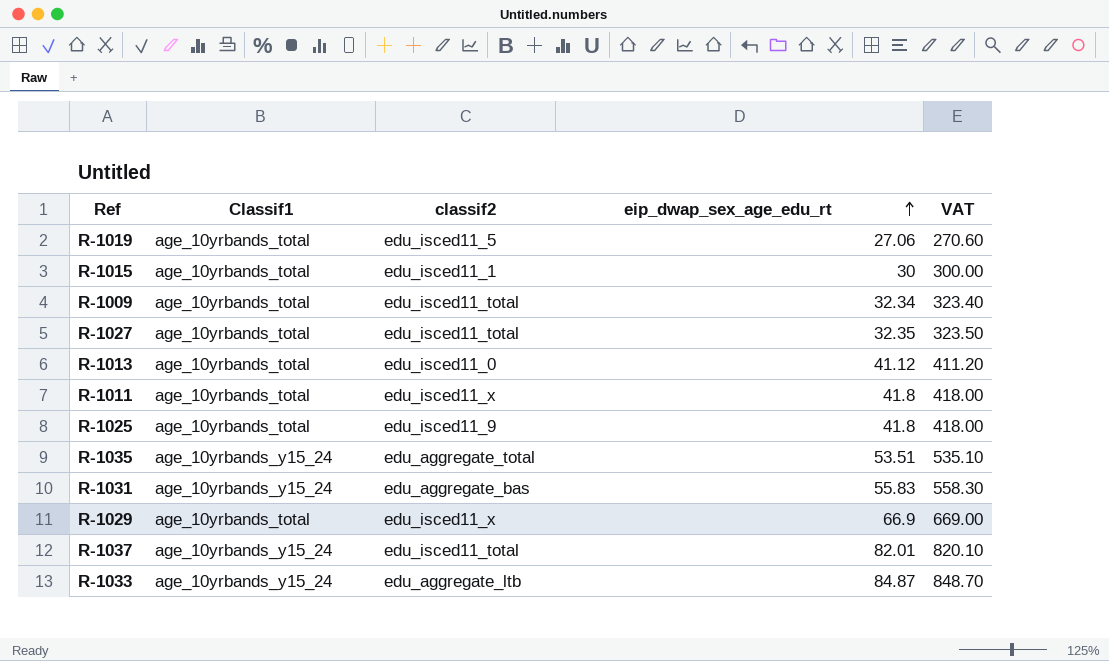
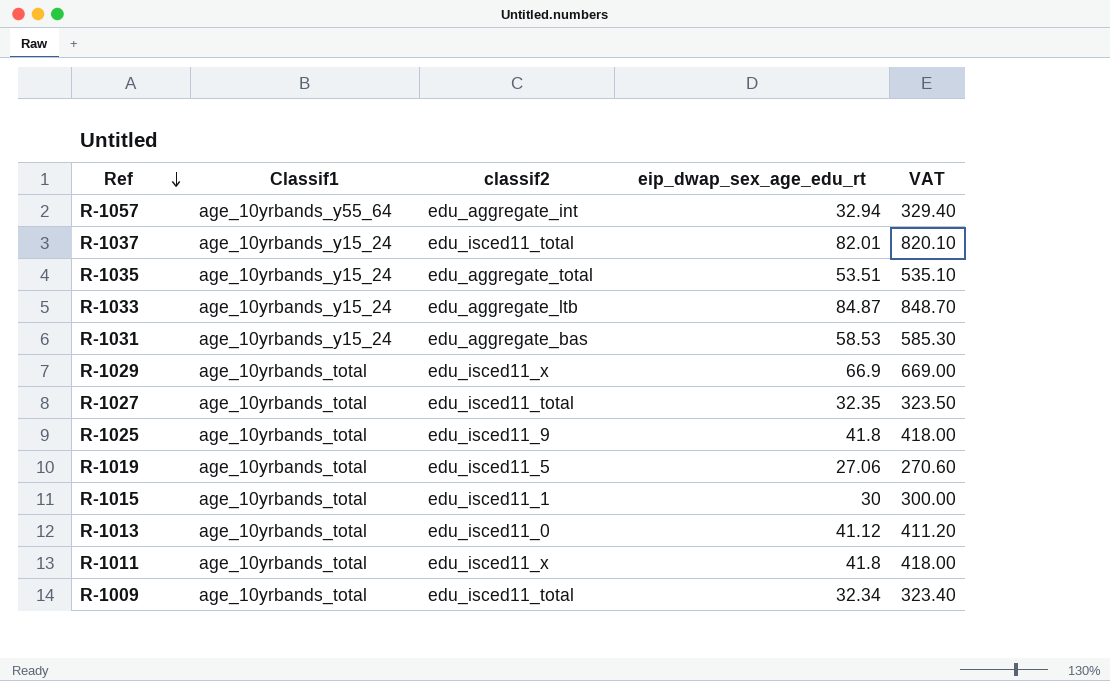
row order: eip_dwap_sex_age_edu_rt ascending -> Ref descending
row R-1057: none -> age_10yrbands_y55_64 | edu_aggregate_int | 32.94 | 329.40
R-1031 | eip_dwap_sex_age_edu_rt: 55.83 -> 58.53
R-1031 | VAT: 558.30 -> 585.30

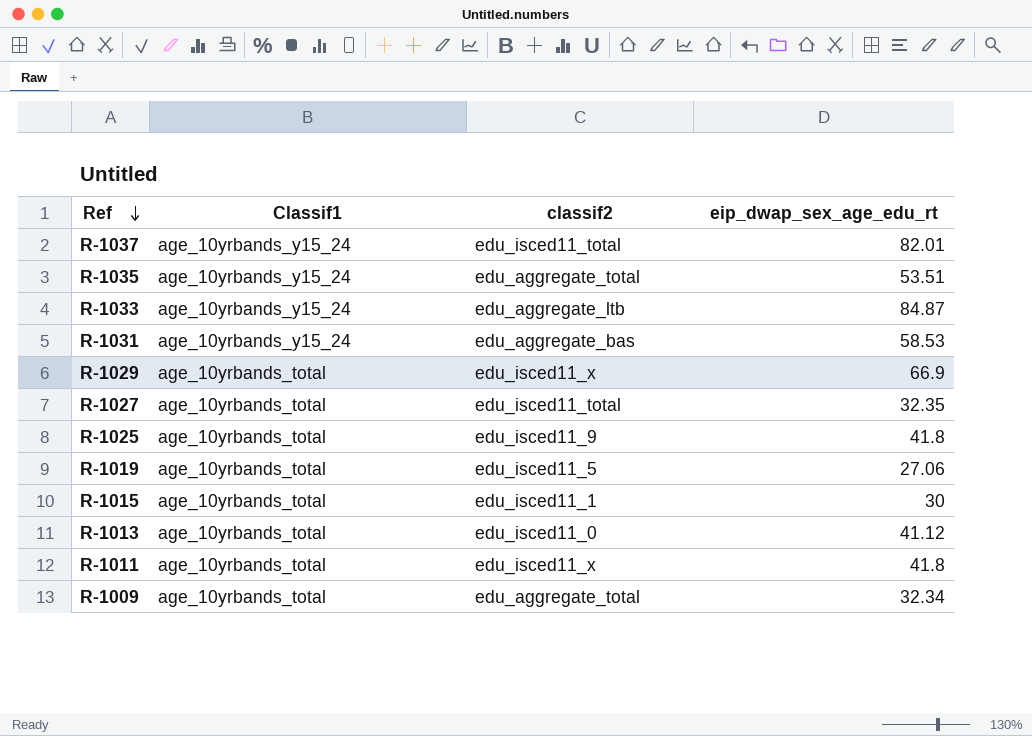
column VAT | formula: [eip_dwap_sex_age_edu_rt] * 10 -> none
row R-1057: age_10yrbands_y55_64 | edu_aggregate_int | 32.94 | 329.40 -> none
R-1009 | classif2: edu_isced11_total -> edu_aggregate_total

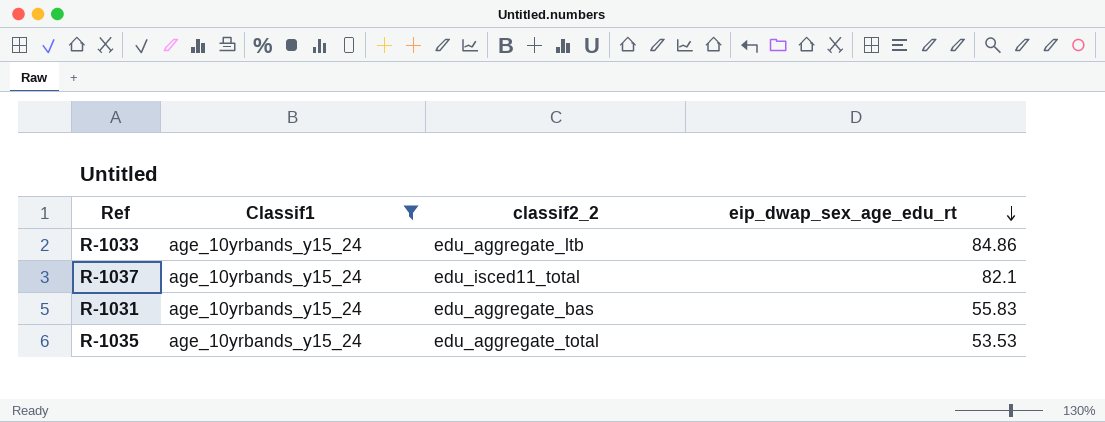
filter: none -> Classif1 = age_10yrbands_y15_24
row order: Ref descending -> eip_dwap_sex_age_edu_rt descending
column name: classif2 -> classif2_2
R-1033 | eip_dwap_sex_age_edu_rt: 84.87 -> 84.86
R-1037 | eip_dwap_sex_age_edu_rt: 82.01 -> 82.1
R-1031 | eip_dwap_sex_age_edu_rt: 58.53 -> 55.83
R-1035 | eip_dwap_sex_age_edu_rt: 53.51 -> 53.53

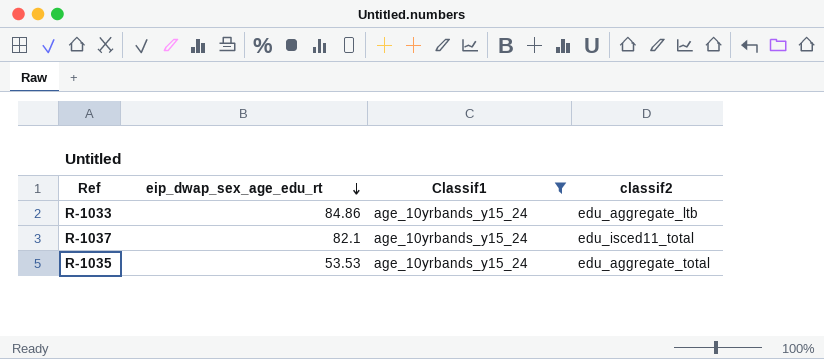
column eip_dwap_sex_age_edu_rt | position: 4 -> 2
column name: classif2_2 -> classif2
row R-1031: age_10yrbands_y15_24 | edu_aggregate_bas | 55.83 -> none

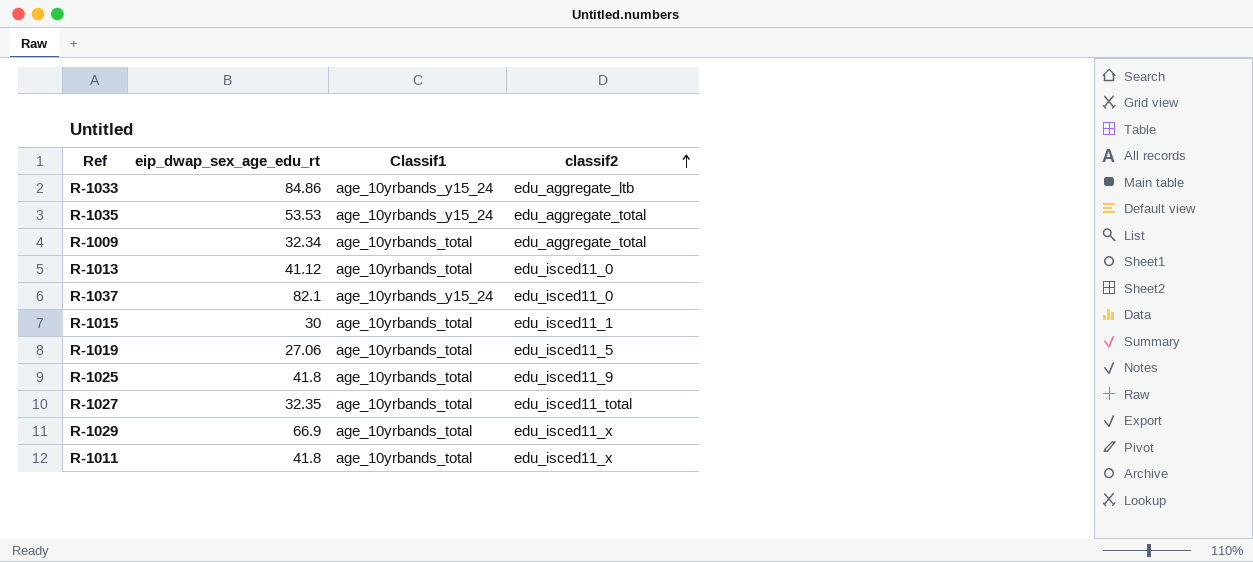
filter: Classif1 = age_10yrbands_y15_24 -> none
row order: eip_dwap_sex_age_edu_rt descending -> classif2 ascending
R-1037 | classif2: edu_isced11_total -> edu_isced11_0

